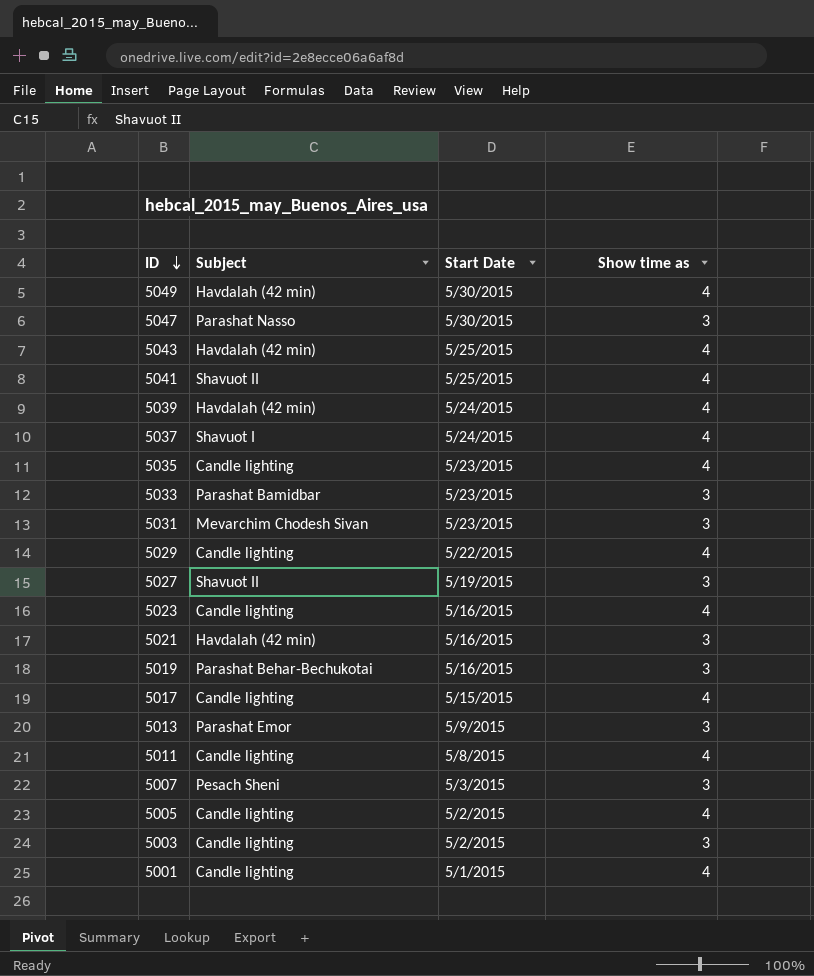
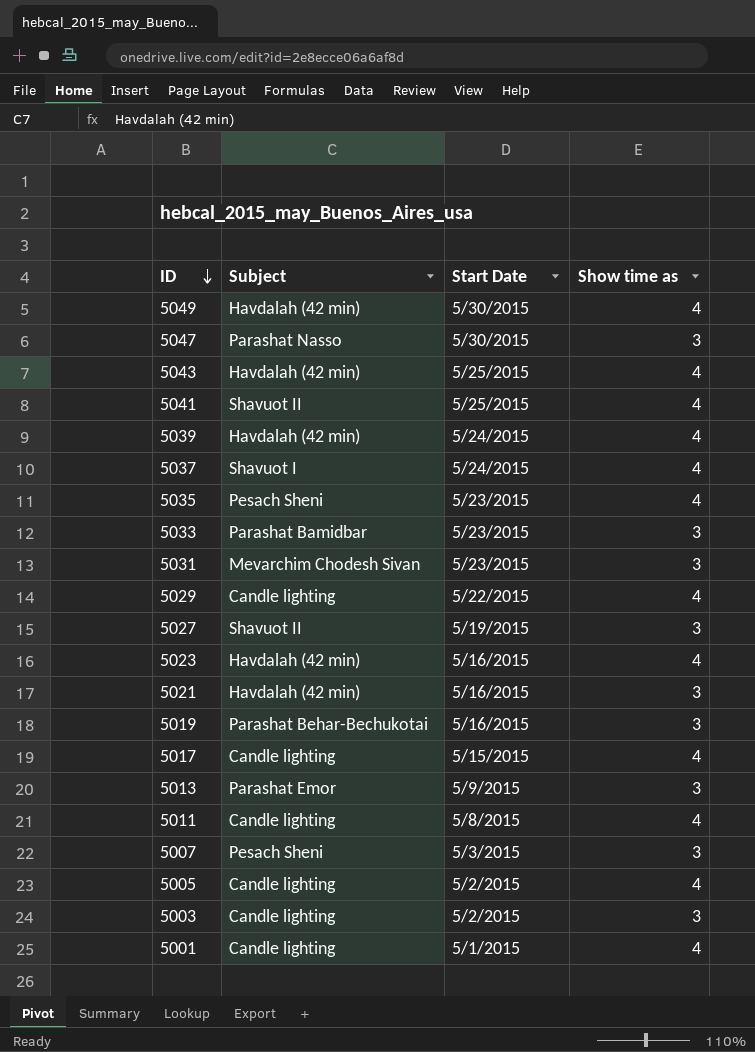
5035 | Subject: Candle lighting -> Pesach Sheni
5023 | Subject: Candle lighting -> Havdalah (42 min)

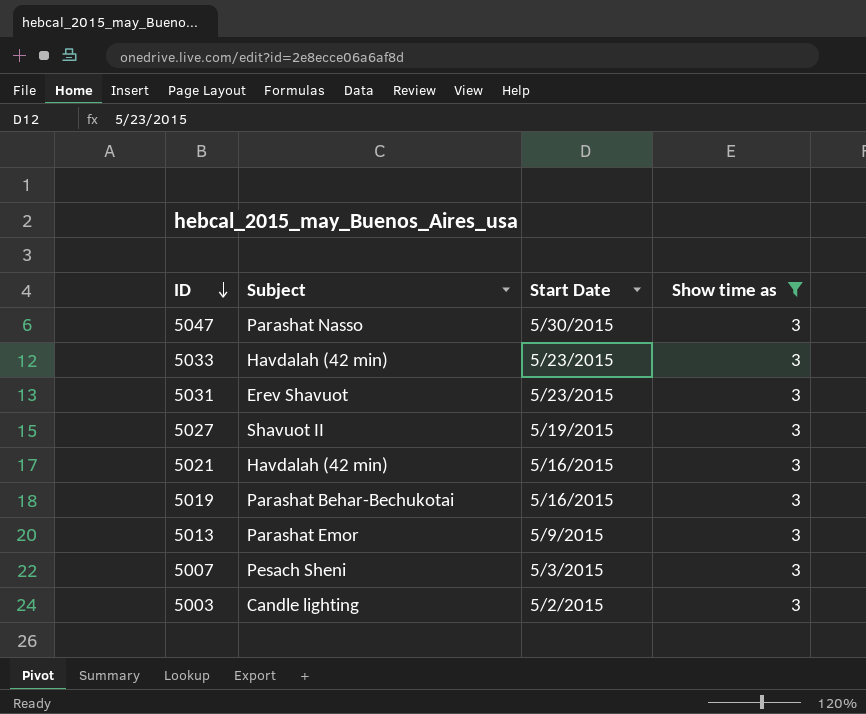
filter: none -> Show time as = 3
5033 | Subject: Parashat Bamidbar -> Havdalah (42 min)
5031 | Subject: Mevarchim Chodesh Sivan -> Erev Shavuot

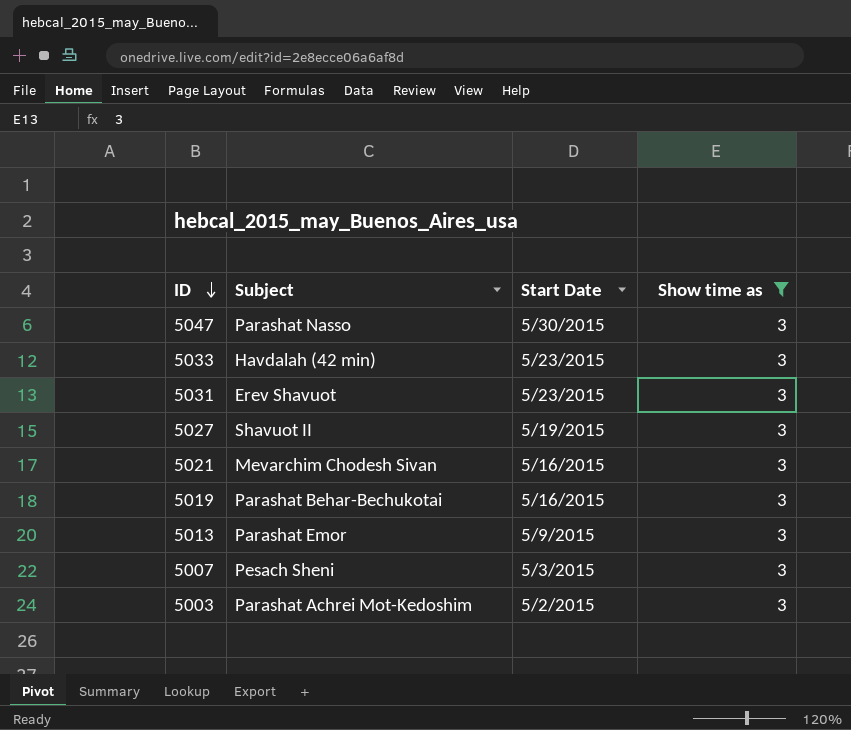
5021 | Subject: Havdalah (42 min) -> Mevarchim Chodesh Sivan
5003 | Subject: Candle lighting -> Parashat Achrei Mot-Kedoshim

